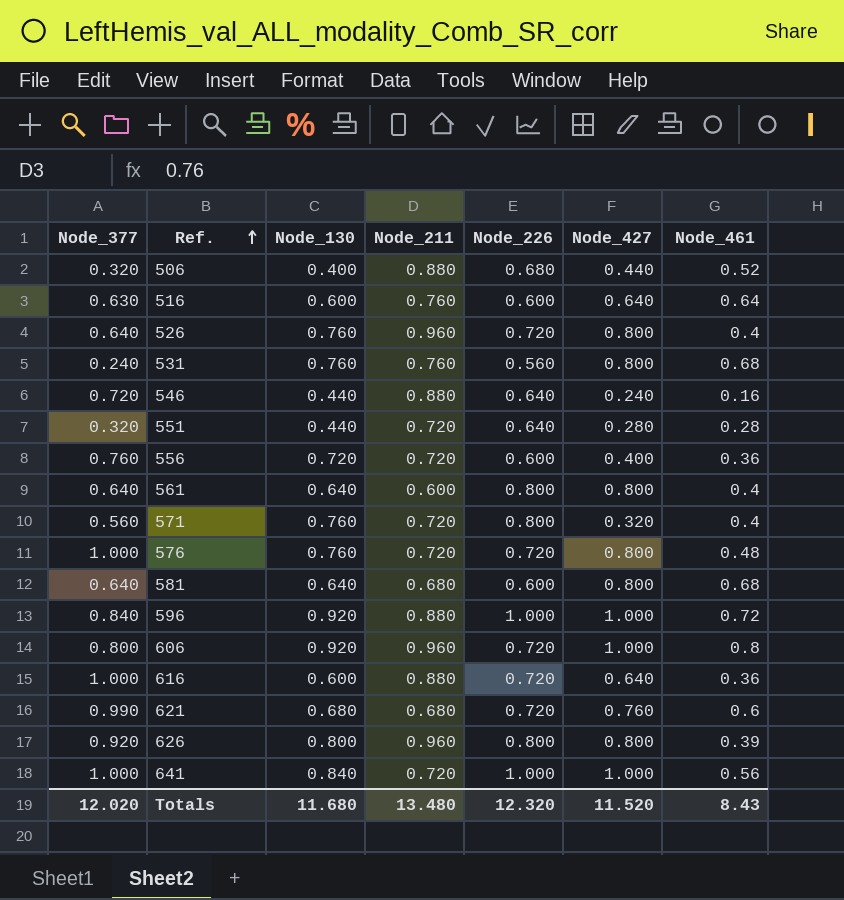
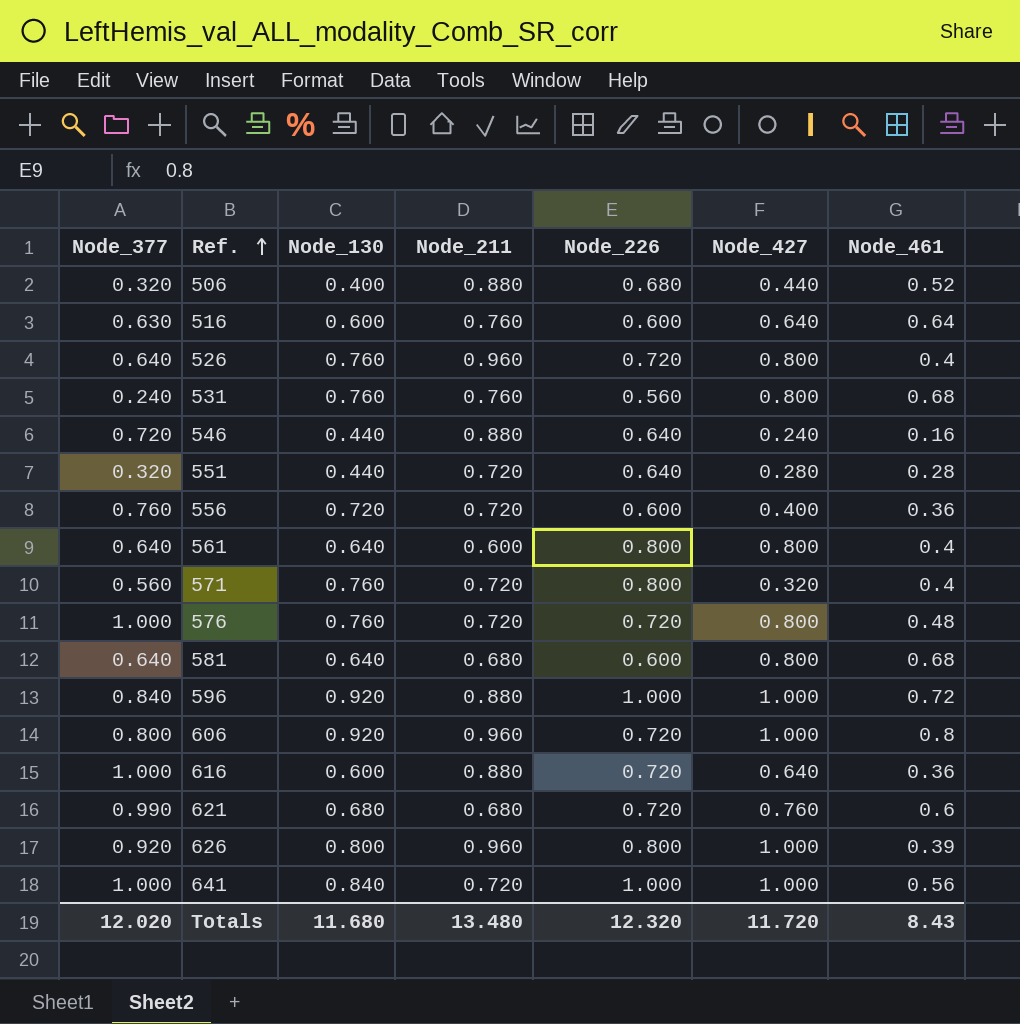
626 | Node_427: 0.800 -> 1.000
Totals | Node_427: 11.520 -> 11.720

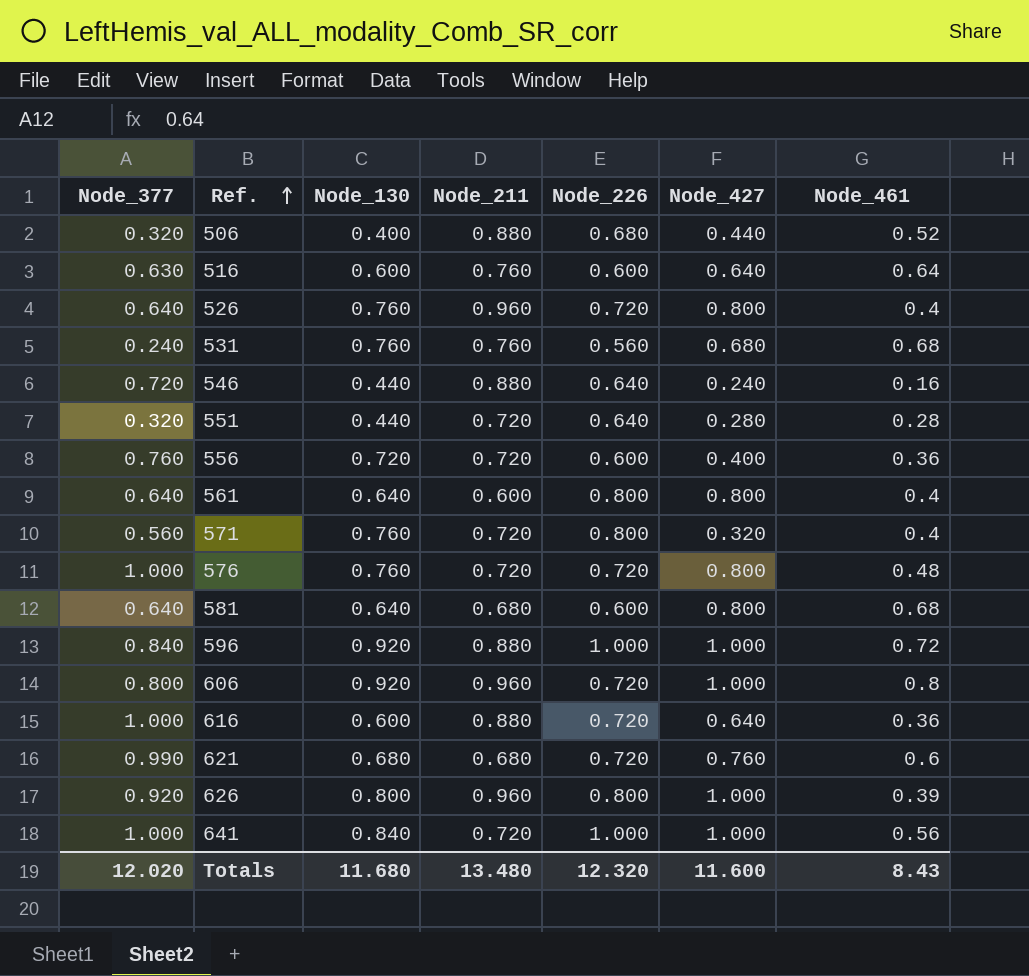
531 | Node_427: 0.800 -> 0.680
Totals | Node_427: 11.720 -> 11.600

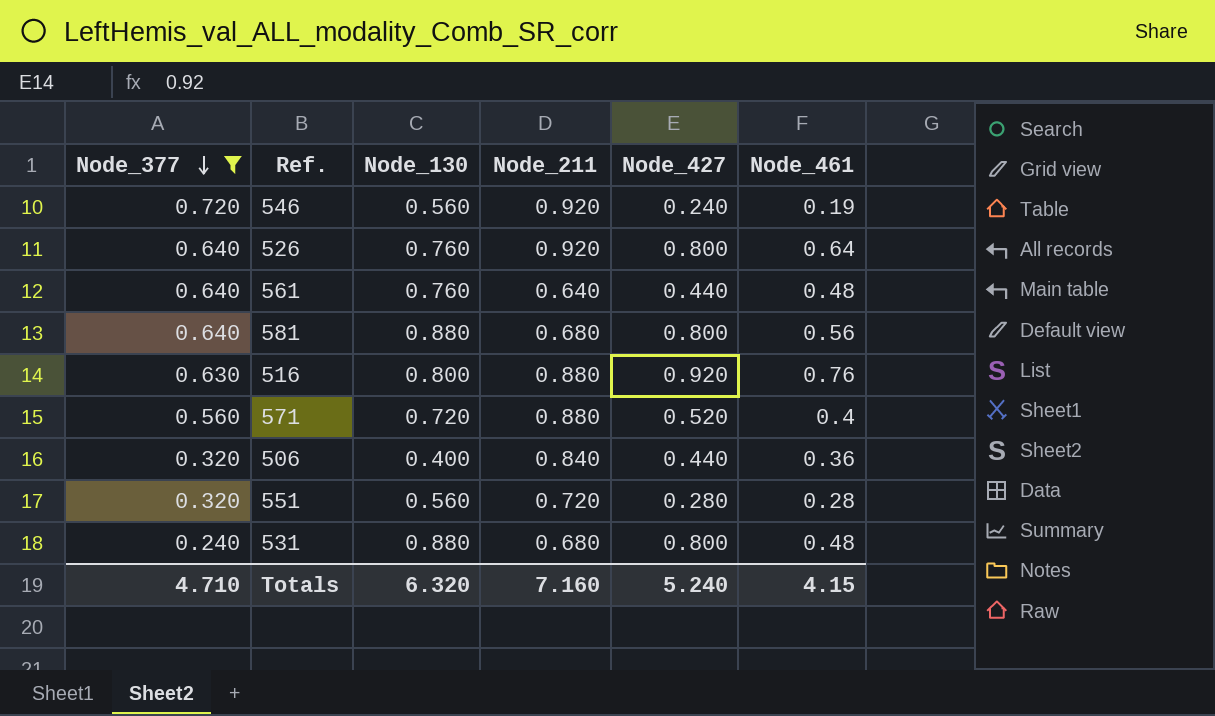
filter: none -> Node_377 <= 0.720
row order: Ref. ascending -> Node_377 descending
column Node_226 | position: 5 -> none
546 | Node_130: 0.440 -> 0.560
546 | Node_211: 0.880 -> 0.920
546 | Node_461: 0.16 -> 0.19
526 | Node_211: 0.960 -> 0.920
526 | Node_461: 0.4 -> 0.64
561 | Node_130: 0.640 -> 0.760
561 | Node_211: 0.600 -> 0.640
561 | Node_427: 0.800 -> 0.440
561 | Node_461: 0.4 -> 0.48
581 | Node_130: 0.640 -> 0.880
581 | Node_461: 0.68 -> 0.56
516 | Node_130: 0.600 -> 0.800
516 | Node_211: 0.760 -> 0.880
516 | Node_427: 0.640 -> 0.920
516 | Node_461: 0.64 -> 0.76
571 | Node_130: 0.760 -> 0.720
571 | Node_211: 0.720 -> 0.880
571 | Node_427: 0.320 -> 0.520
506 | Node_211: 0.880 -> 0.840
506 | Node_461: 0.52 -> 0.36
551 | Node_130: 0.440 -> 0.560
531 | Node_130: 0.760 -> 0.880
531 | Node_211: 0.760 -> 0.680
531 | Node_427: 0.680 -> 0.800
531 | Node_461: 0.68 -> 0.48
Totals | Node_377: 12.020 -> 4.710
Totals | Node_130: 11.680 -> 6.320
Totals | Node_211: 13.480 -> 7.160
Totals | Node_427: 11.600 -> 5.240
Totals | Node_461: 8.43 -> 4.15

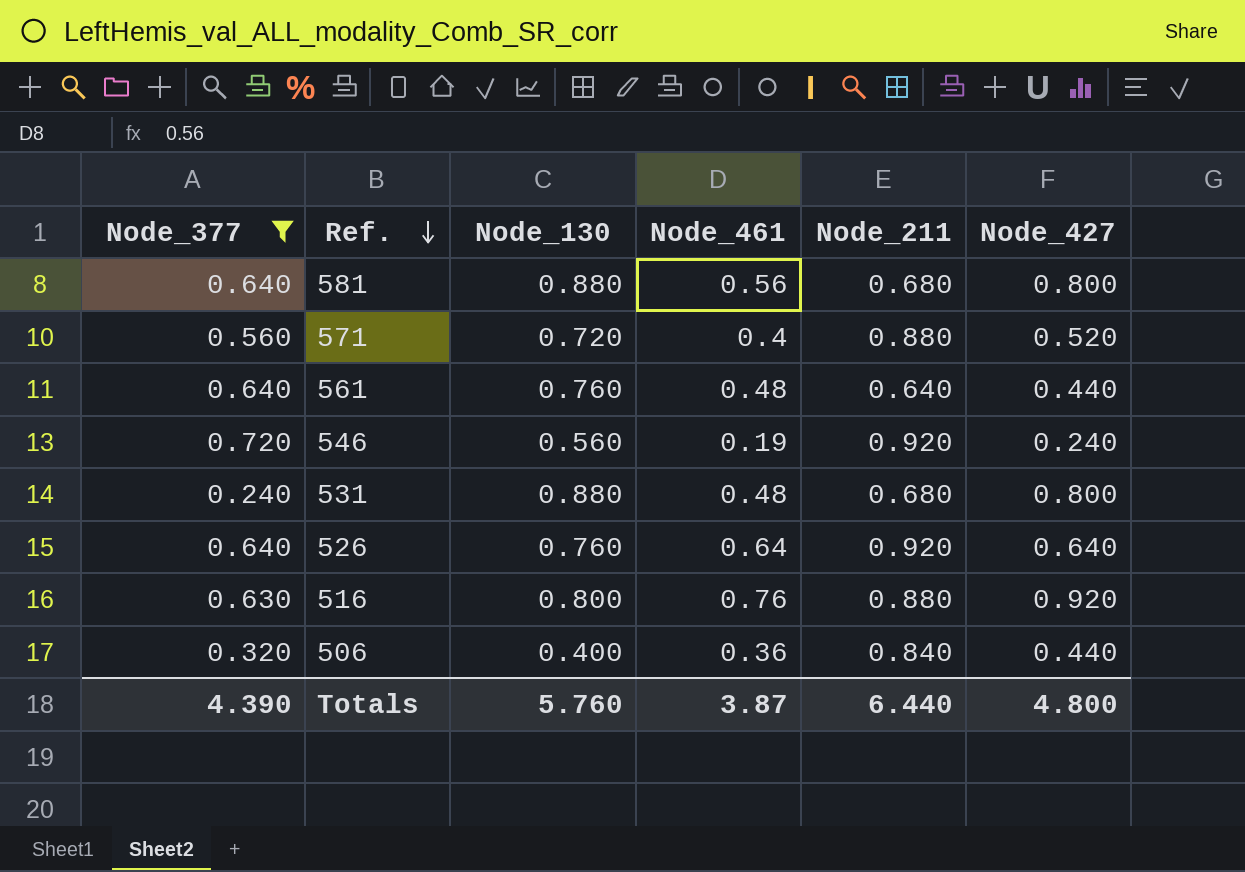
row order: Node_377 descending -> Ref. descending
column Node_461 | position: 6 -> 4
row 551: 0.320 | 0.560 | 0.720 | 0.280 | 0.28 -> none
526 | Node_427: 0.800 -> 0.640
Totals | Node_377: 4.710 -> 4.390
Totals | Node_130: 6.320 -> 5.760
Totals | Node_461: 4.15 -> 3.87
Totals | Node_211: 7.160 -> 6.440
Totals | Node_427: 5.240 -> 4.800

